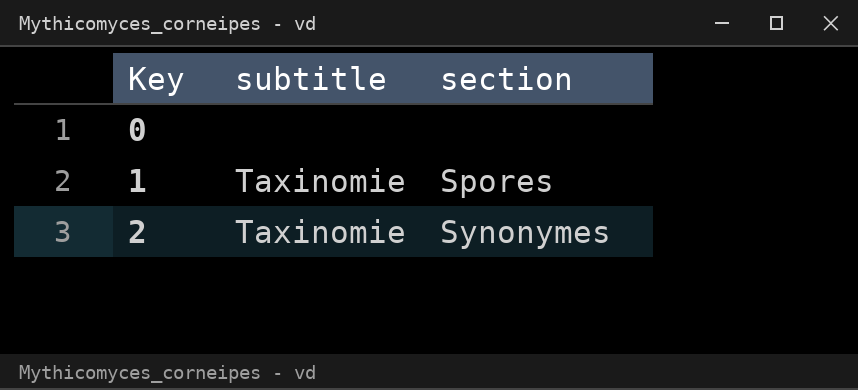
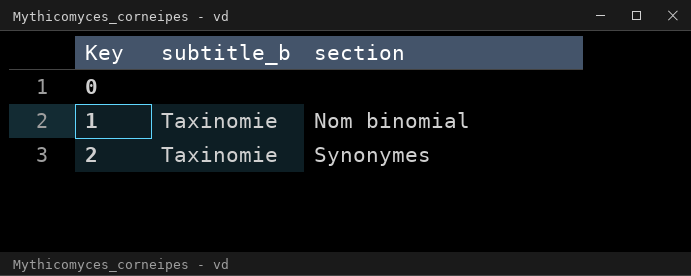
column name: subtitle -> subtitle_b
1 | section: Spores -> Nom binomial

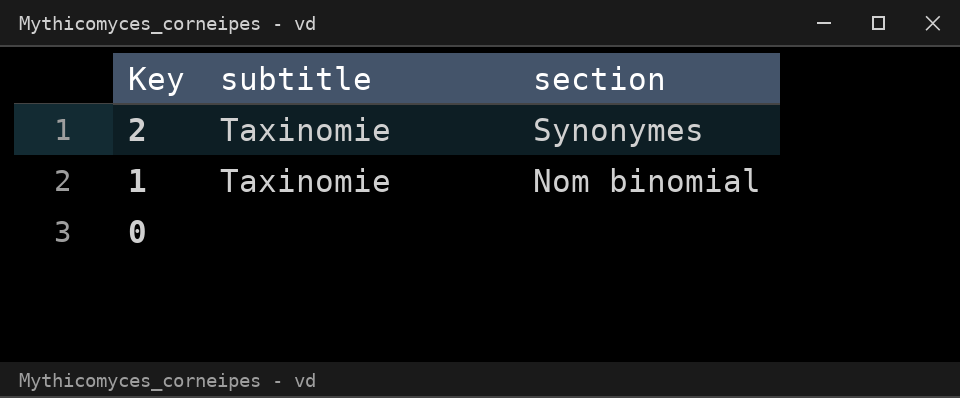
row order: Key ascending -> Key descending
column name: subtitle_b -> subtitle

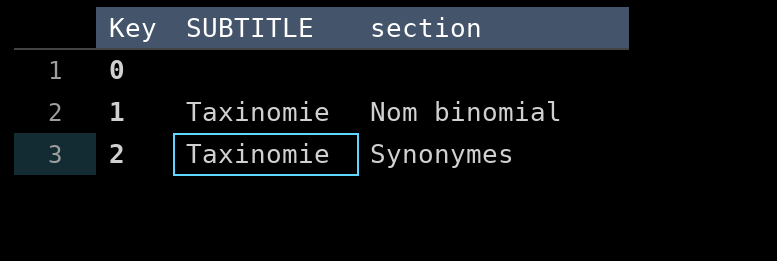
row order: Key descending -> Key ascending
column name: subtitle -> SUBTITLE

